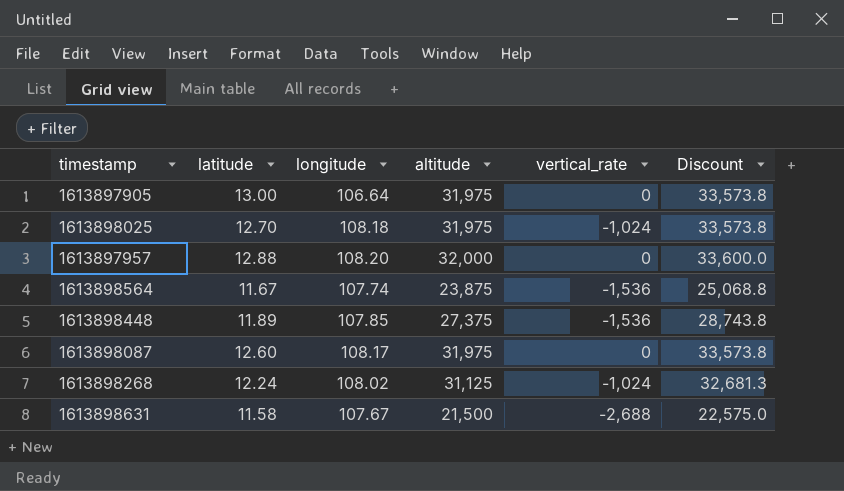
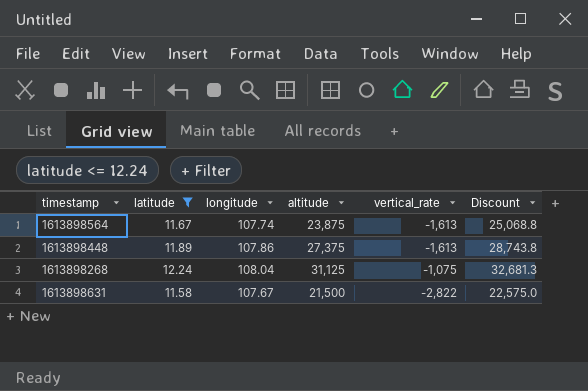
filter: none -> latitude <= 12.24
1613898564 | vertical_rate: -1,536 -> -1,613
1613898448 | longitude: 107.85 -> 107.86
1613898448 | vertical_rate: -1,536 -> -1,613
1613898268 | longitude: 108.02 -> 108.04
1613898268 | vertical_rate: -1,024 -> -1,075
1613898631 | vertical_rate: -2,688 -> -2,822

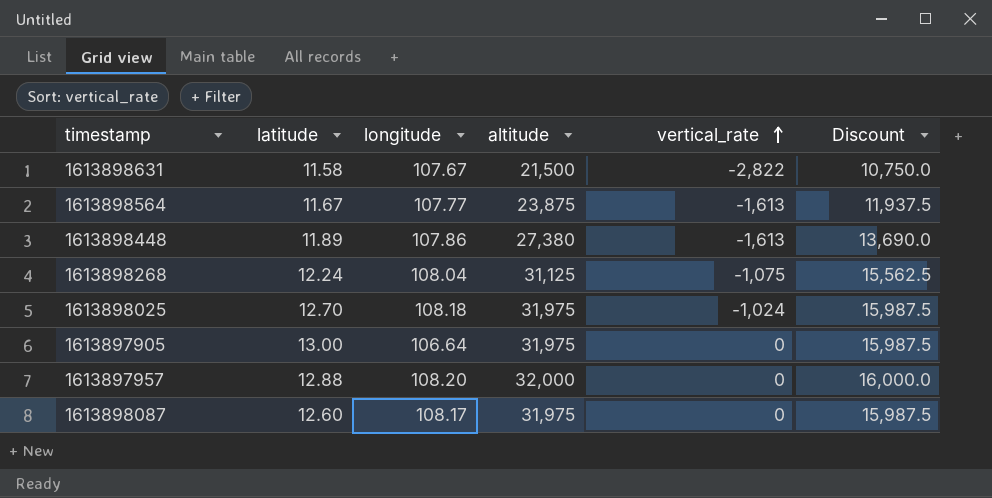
filter: latitude <= 12.24 -> none
row order: none -> vertical_rate ascending
column Discount | formula: [altitude] * 1.05 -> [altitude] * 0.5
1613898564 | longitude: 107.74 -> 107.77
1613898448 | altitude: 27,375 -> 27,380

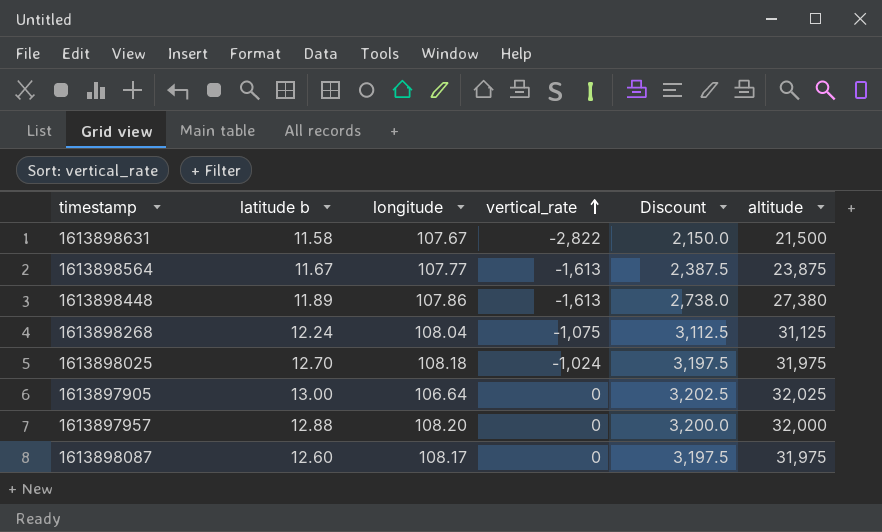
column name: latitude -> latitude b
column Discount | formula: [altitude] * 0.5 -> [altitude] * 0.1
column altitude | position: 4 -> 6
1613897905 | altitude: 31,975 -> 32,025

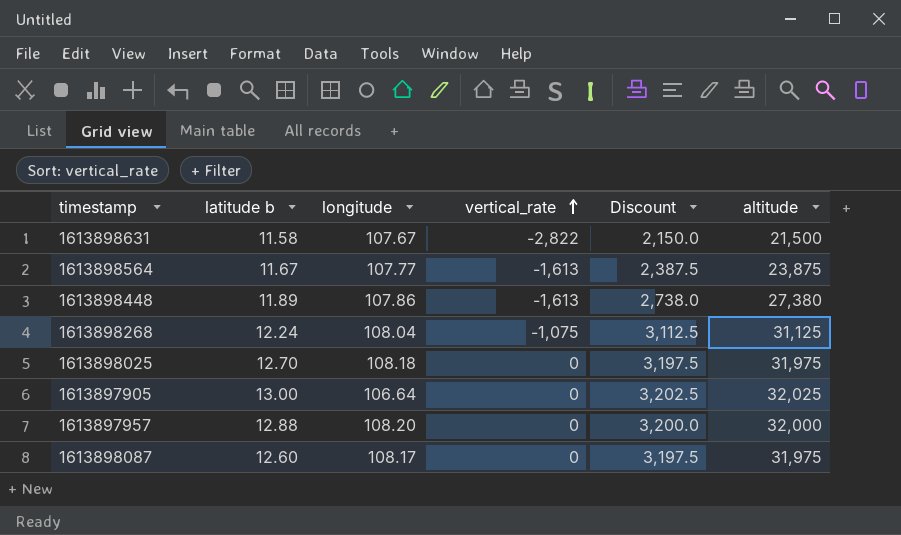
1613898025 | vertical_rate: -1,024 -> 0

